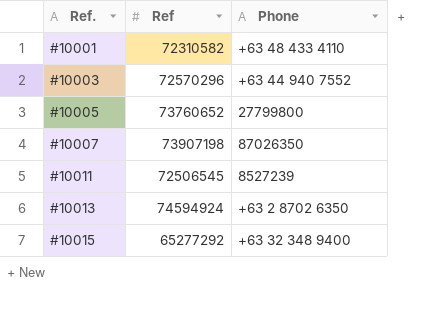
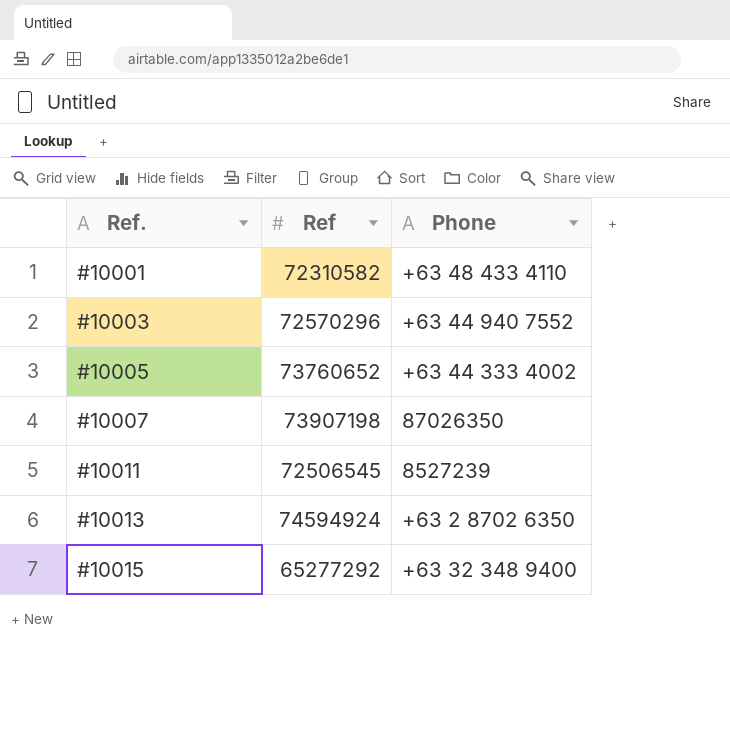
#10005 | Phone: 27799800 -> +63 44 333 4002

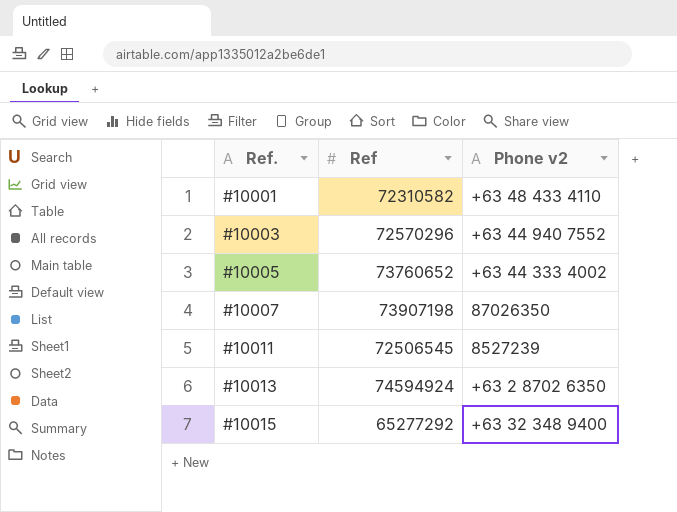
column name: Phone -> Phone v2

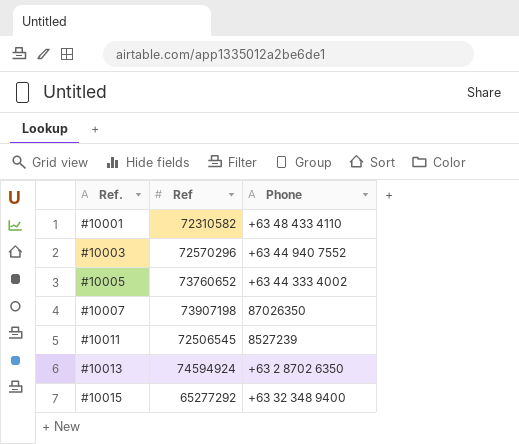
column name: Phone v2 -> Phone

